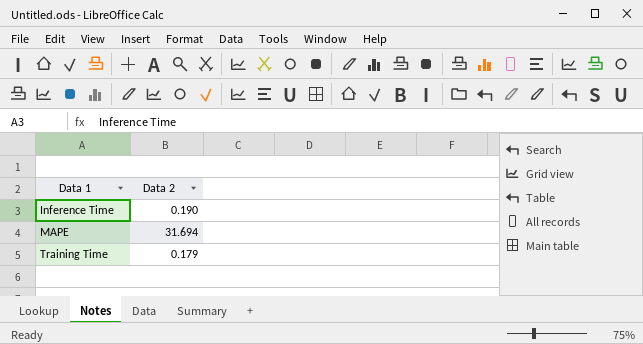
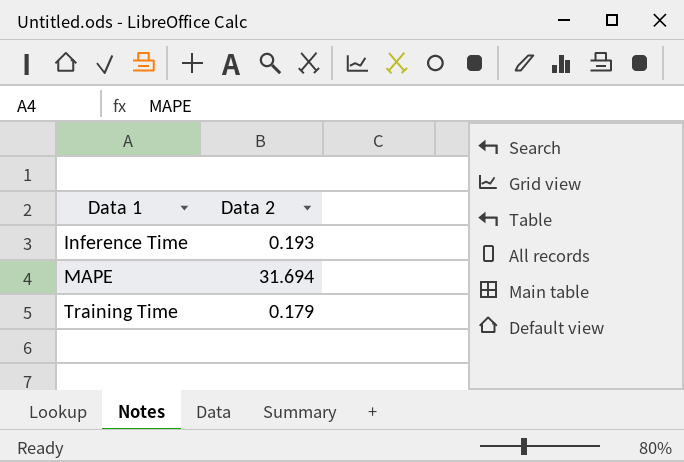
Inference Time | Data 2: 0.190 -> 0.193

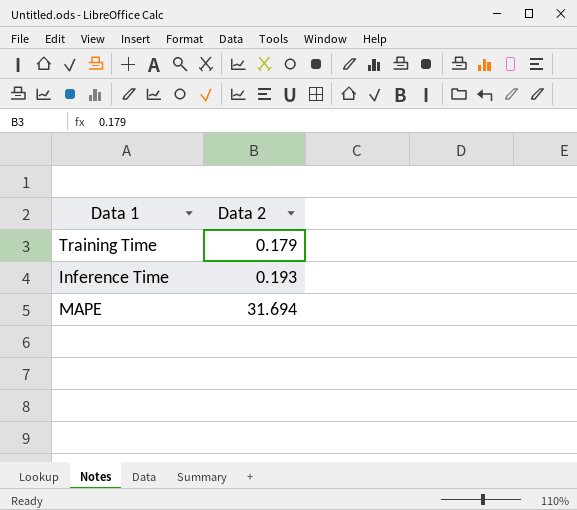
row order: Data 1 ascending -> Data 2 ascending

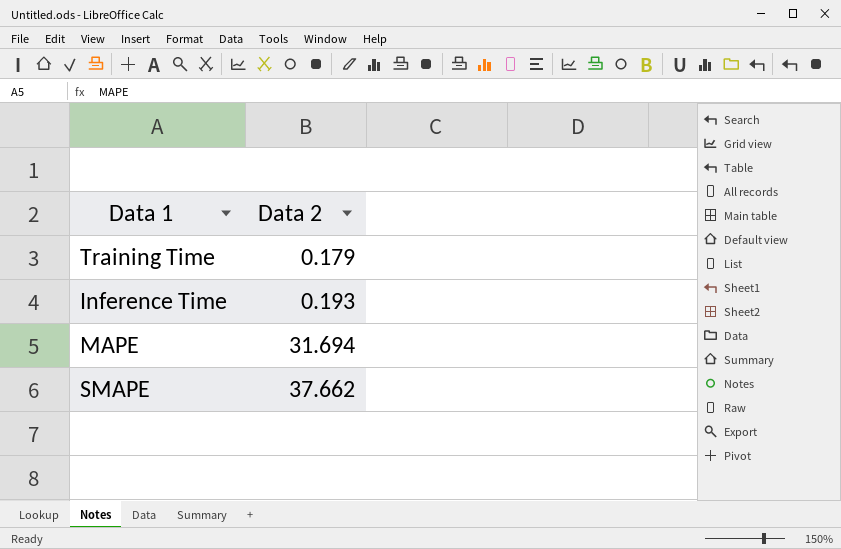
row SMAPE: none -> 37.662

